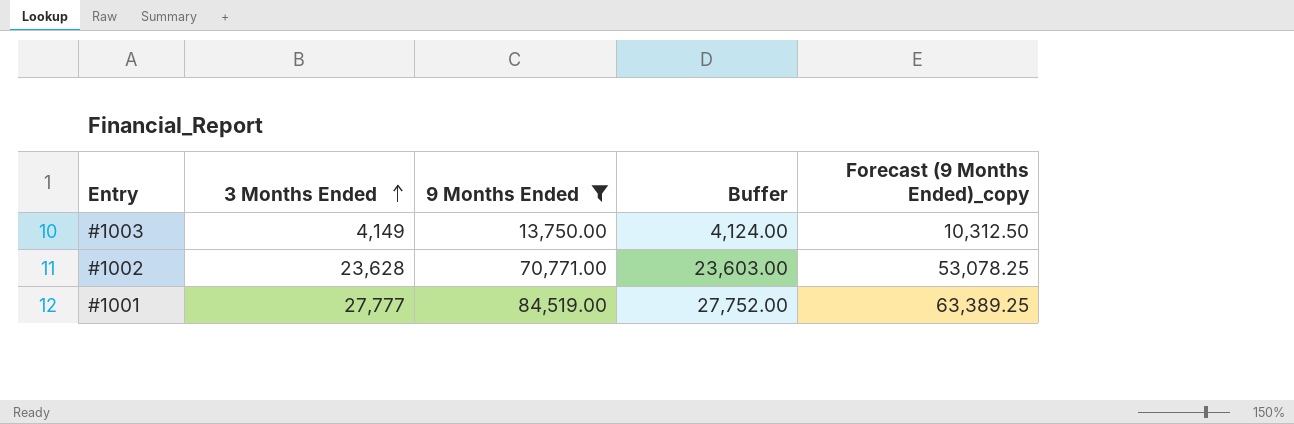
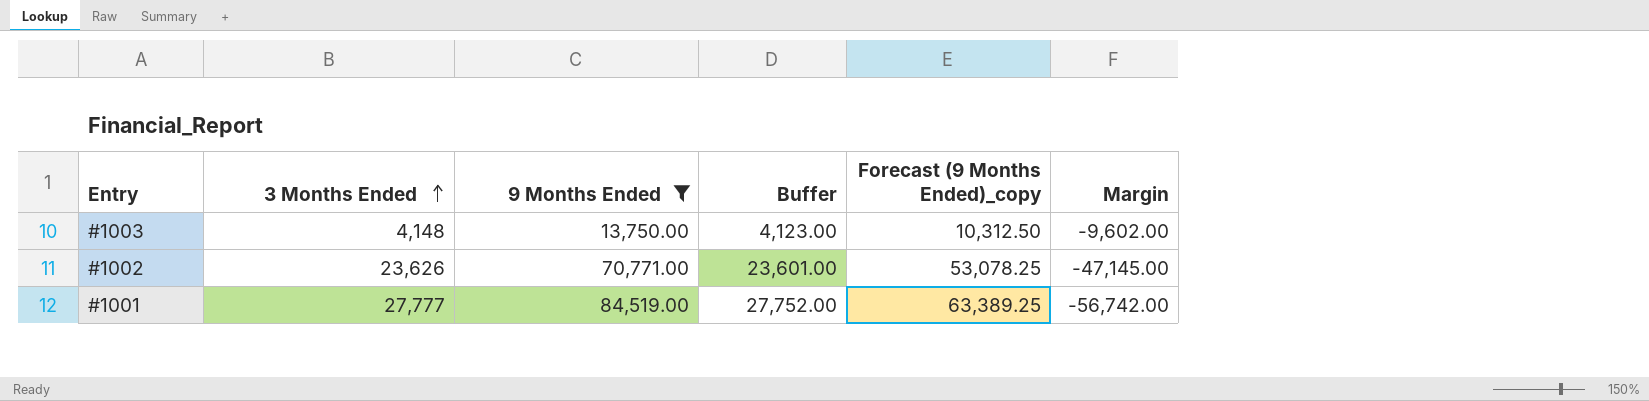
column Margin | formula: none -> [3 Months Ended] - [9 Months Ended]
#1003 | 3 Months Ended: 4,149 -> 4,148
#1003 | Buffer: 4,124.00 -> 4,123.00
#1002 | 3 Months Ended: 23,628 -> 23,626
#1002 | Buffer: 23,603.00 -> 23,601.00

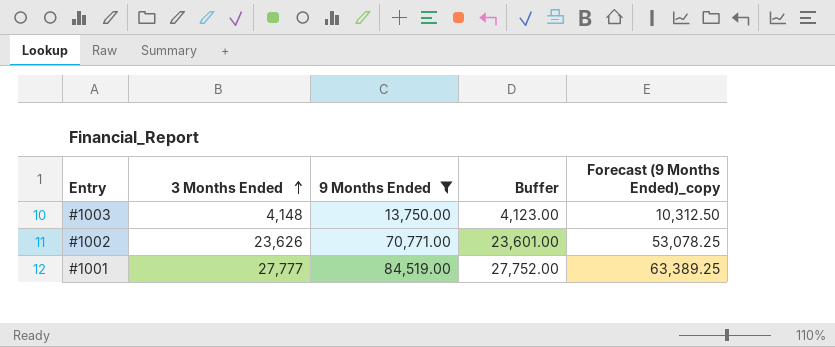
column Margin | formula: [3 Months Ended] - [9 Months Ended] -> none

